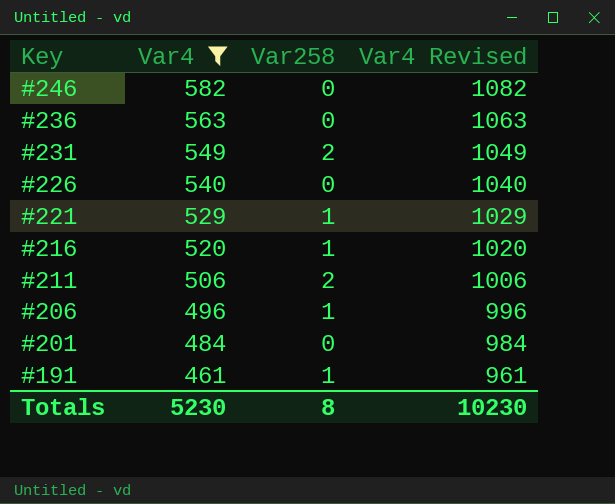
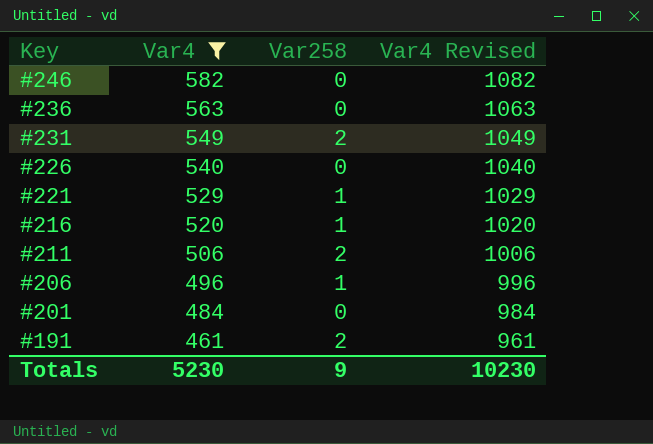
#191 | Var258: 1 -> 2
Totals | Var258: 8 -> 9

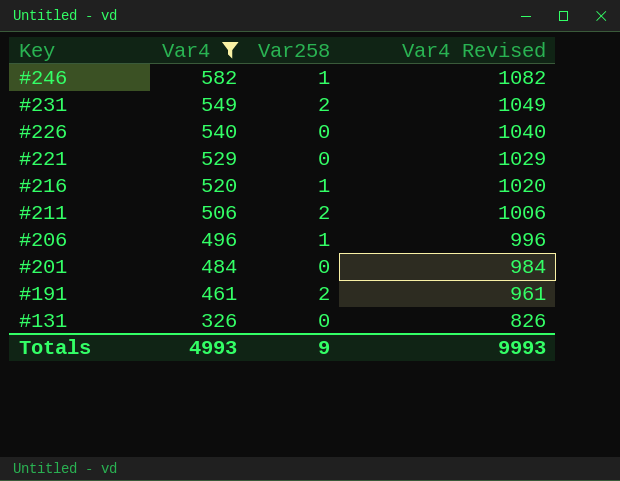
row #236: 563 | 0 | 1063 -> none
#246 | Var258: 0 -> 1
#221 | Var258: 1 -> 0
row #131: none -> 326 | 0 | 826
Totals | Var4: 5230 -> 4993
Totals | Var4 Revised: 10230 -> 9993

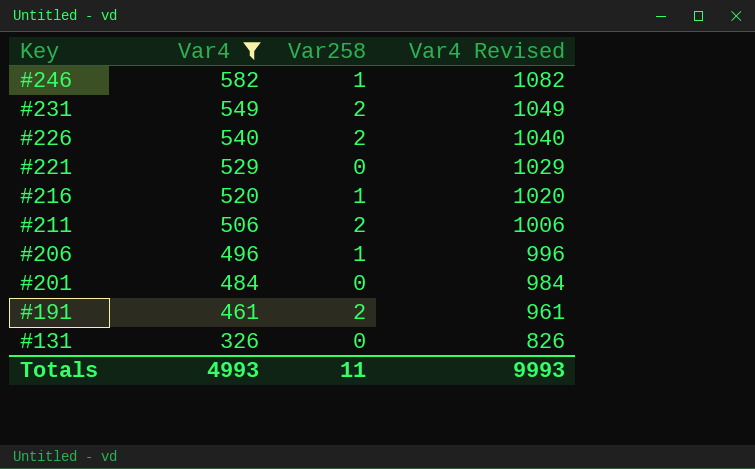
#226 | Var258: 0 -> 2
Totals | Var258: 9 -> 11

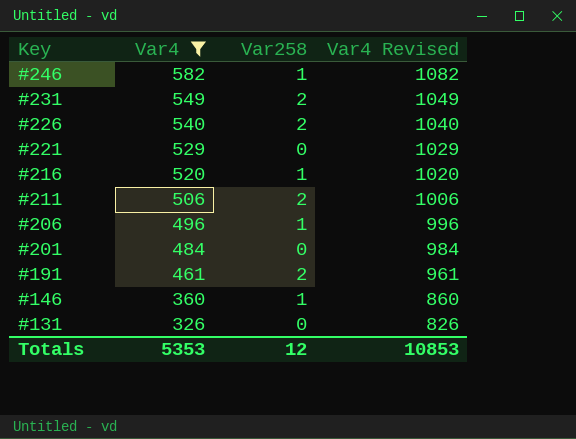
row #146: none -> 360 | 1 | 860
Totals | Var4: 4993 -> 5353
Totals | Var258: 11 -> 12
Totals | Var4 Revised: 9993 -> 10853

